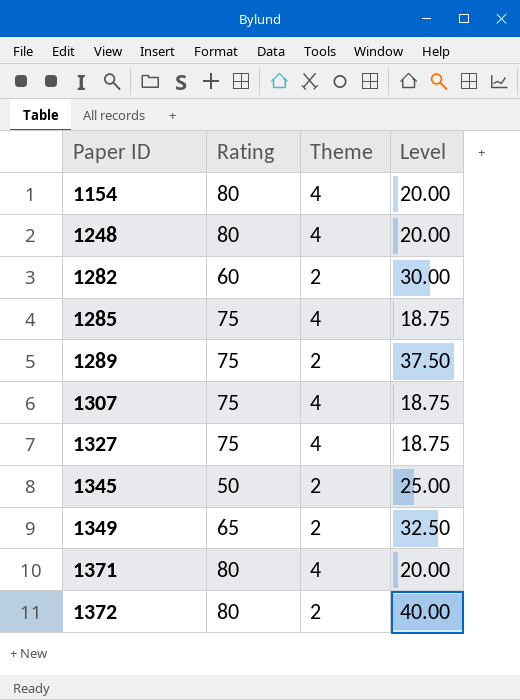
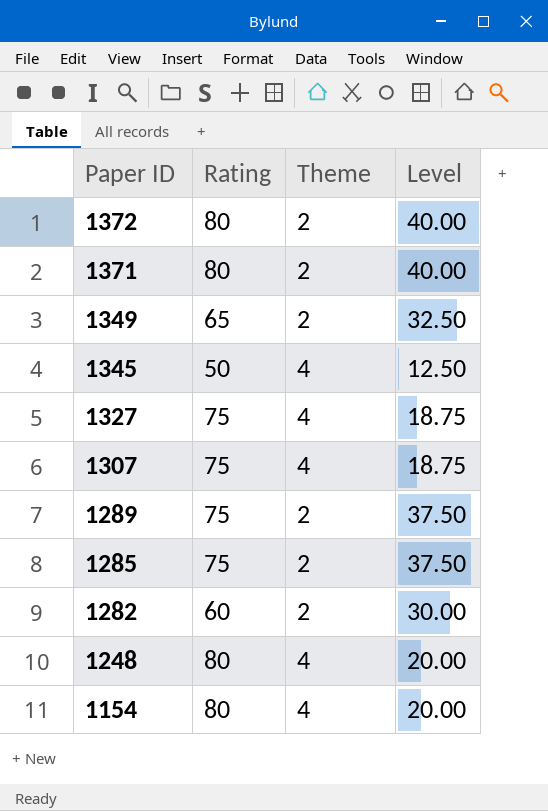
row order: Paper ID ascending -> Paper ID descending
1371 | Theme: 4 -> 2
1371 | Level: 20.00 -> 40.00
1345 | Theme: 2 -> 4
1345 | Level: 25.00 -> 12.50
1285 | Theme: 4 -> 2
1285 | Level: 18.75 -> 37.50

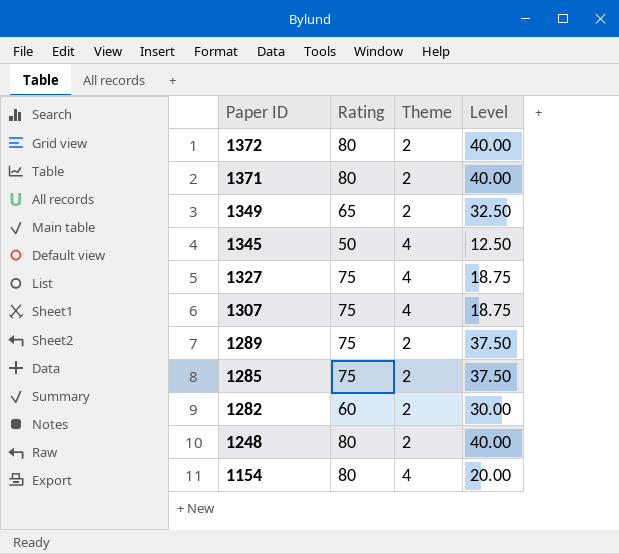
1248 | Theme: 4 -> 2
1248 | Level: 20.00 -> 40.00

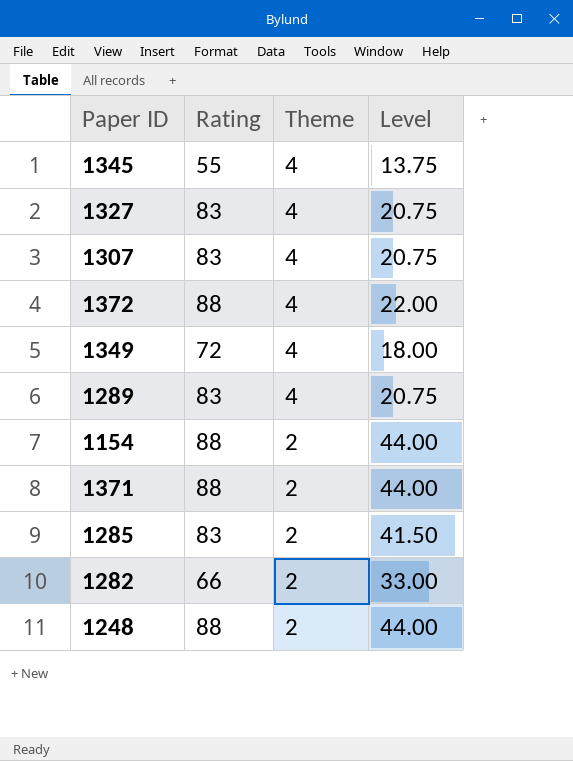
row order: Paper ID descending -> Theme descending
1345 | Rating: 50 -> 55
1345 | Level: 12.50 -> 13.75
1327 | Rating: 75 -> 83
1327 | Level: 18.75 -> 20.75
1307 | Rating: 75 -> 83
1307 | Level: 18.75 -> 20.75
1372 | Rating: 80 -> 88
1372 | Theme: 2 -> 4
1372 | Level: 40.00 -> 22.00
1349 | Rating: 65 -> 72
1349 | Theme: 2 -> 4
1349 | Level: 32.50 -> 18.00
1289 | Rating: 75 -> 83
1289 | Theme: 2 -> 4
1289 | Level: 37.50 -> 20.75
1154 | Rating: 80 -> 88
1154 | Theme: 4 -> 2
1154 | Level: 20.00 -> 44.00
1371 | Rating: 80 -> 88
1371 | Level: 40.00 -> 44.00
1285 | Rating: 75 -> 83
1285 | Level: 37.50 -> 41.50
1282 | Rating: 60 -> 66
1282 | Level: 30.00 -> 33.00
1248 | Rating: 80 -> 88
1248 | Level: 40.00 -> 44.00

